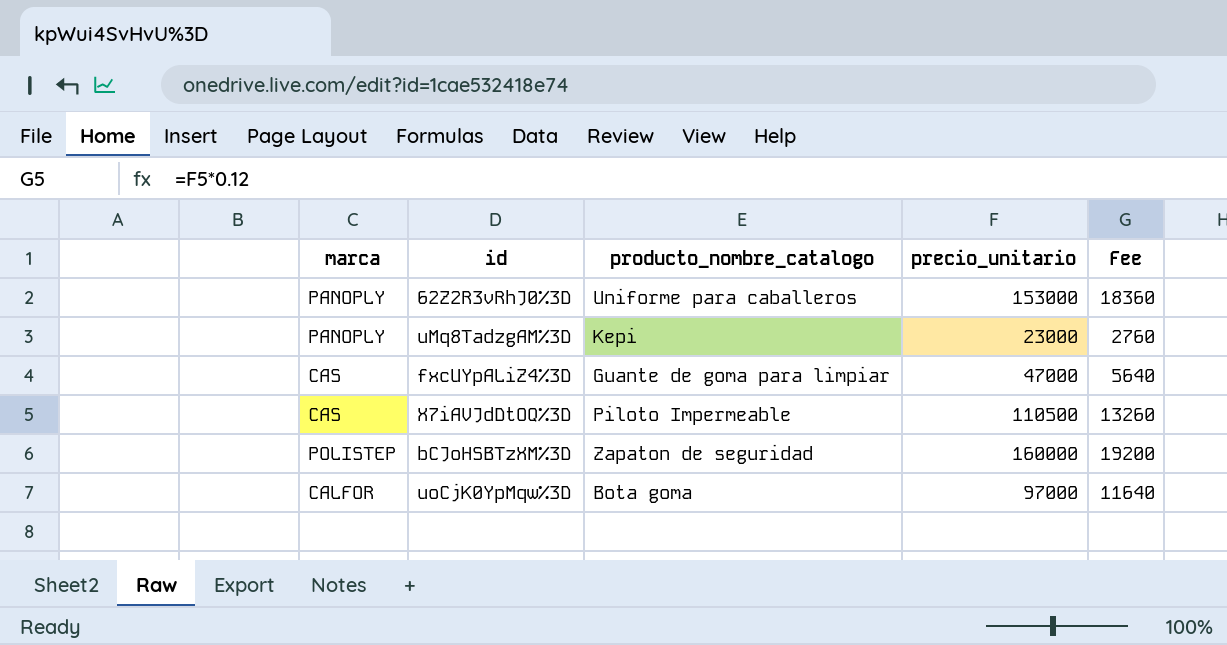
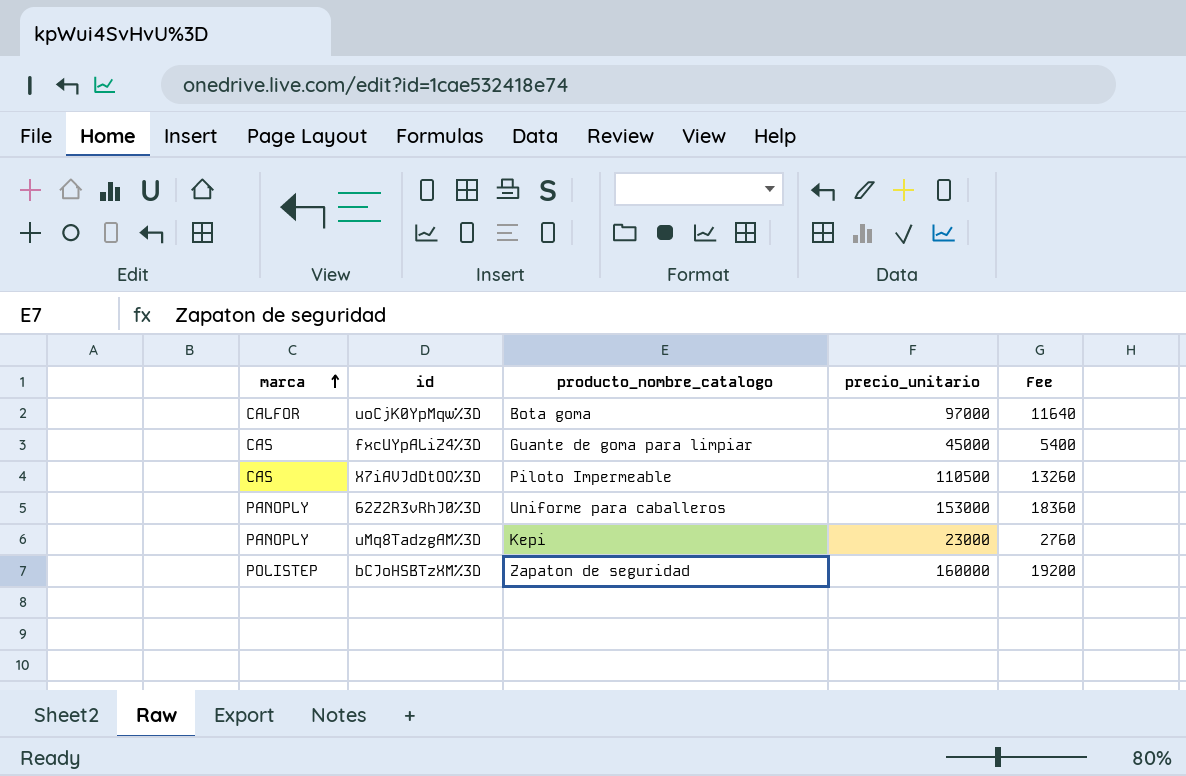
row order: none -> marca ascending
fxcUYpALiZ4%3D | precio_unitario: 47000 -> 45000
fxcUYpALiZ4%3D | Fee: 5640 -> 5400

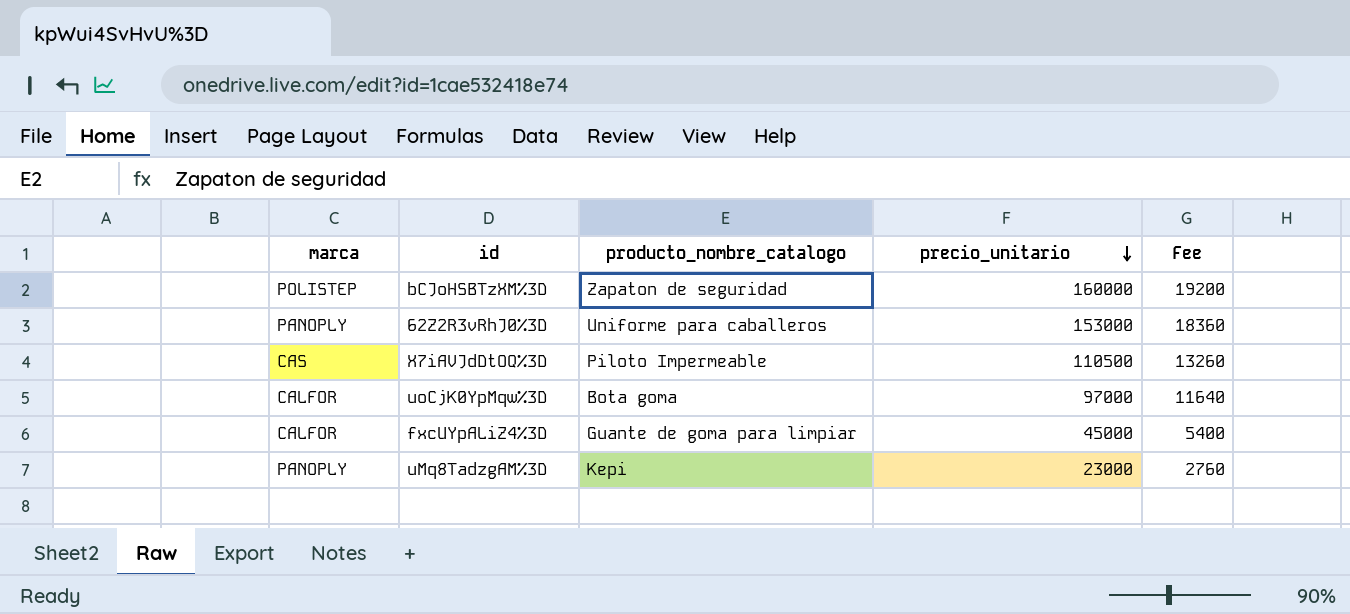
row order: marca ascending -> precio_unitario descending
fxcUYpALiZ4%3D | marca: CAS -> CALFOR

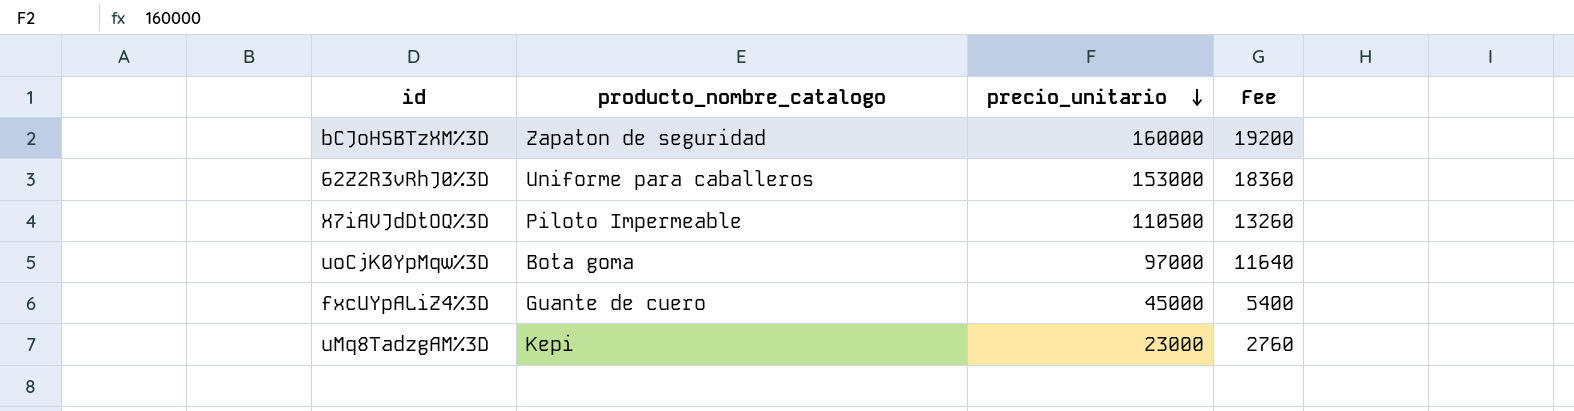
column marca | position: 1 -> none
fxcUYpALiZ4%3D | producto_nombre_catalogo: Guante de goma para limpiar -> Guante de cuero

